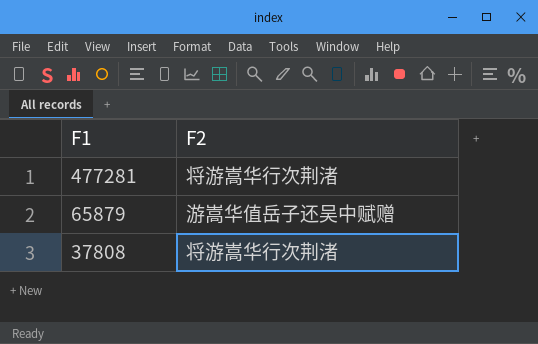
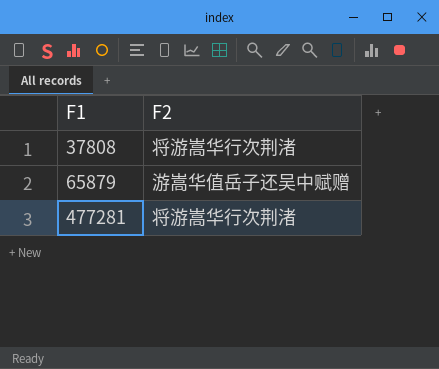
row order: F1 descending -> F1 ascending

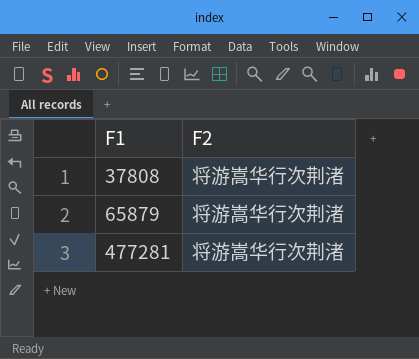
65879 | F2: 游嵩华值岳子还吴中赋赠 -> 将游嵩华行次荆渚

